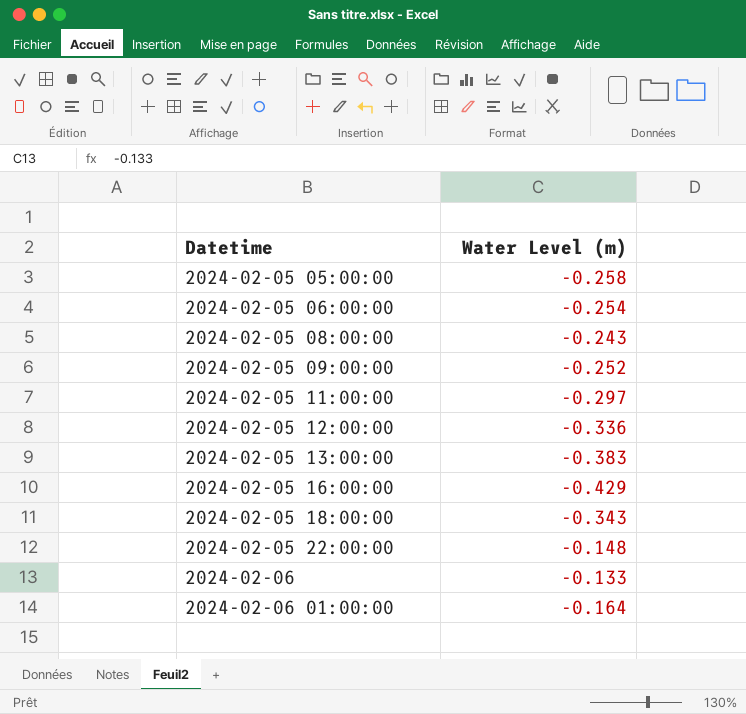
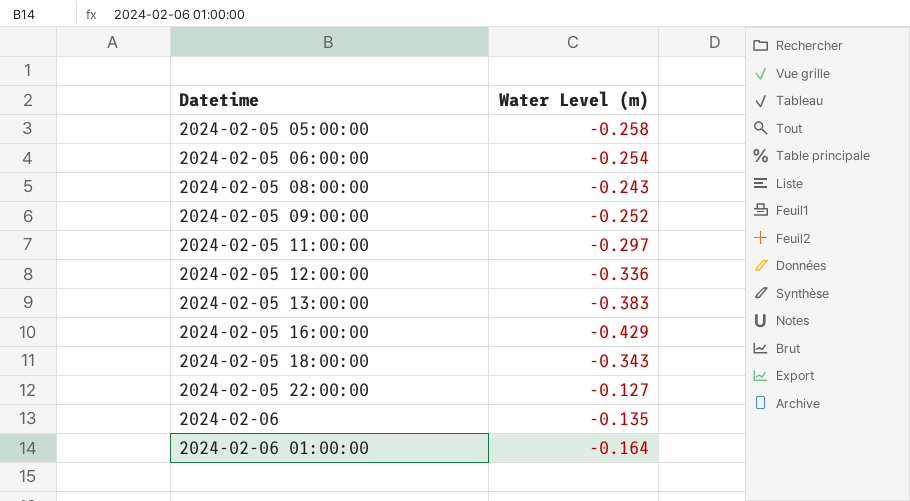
2024-02-05 22:00:00 | Water Level (m): -0.148 -> -0.127
2024-02-06 | Water Level (m): -0.133 -> -0.135

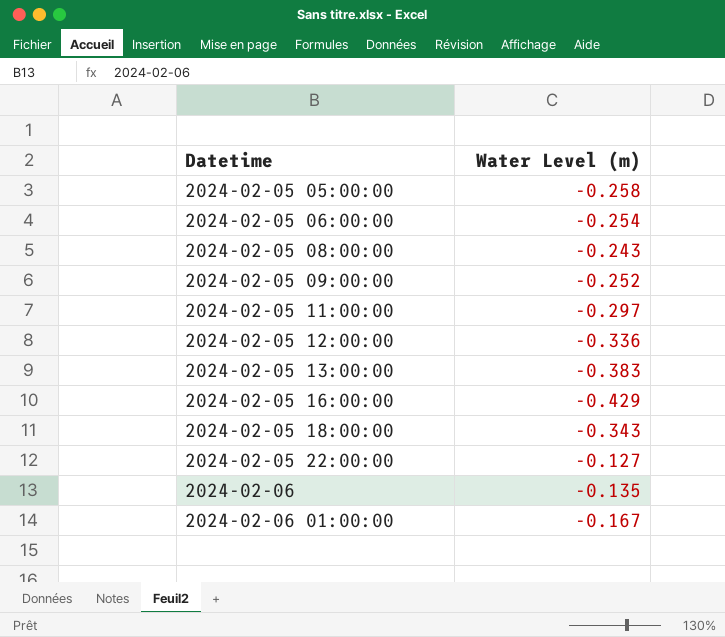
2024-02-06 01:00:00 | Water Level (m): -0.164 -> -0.167

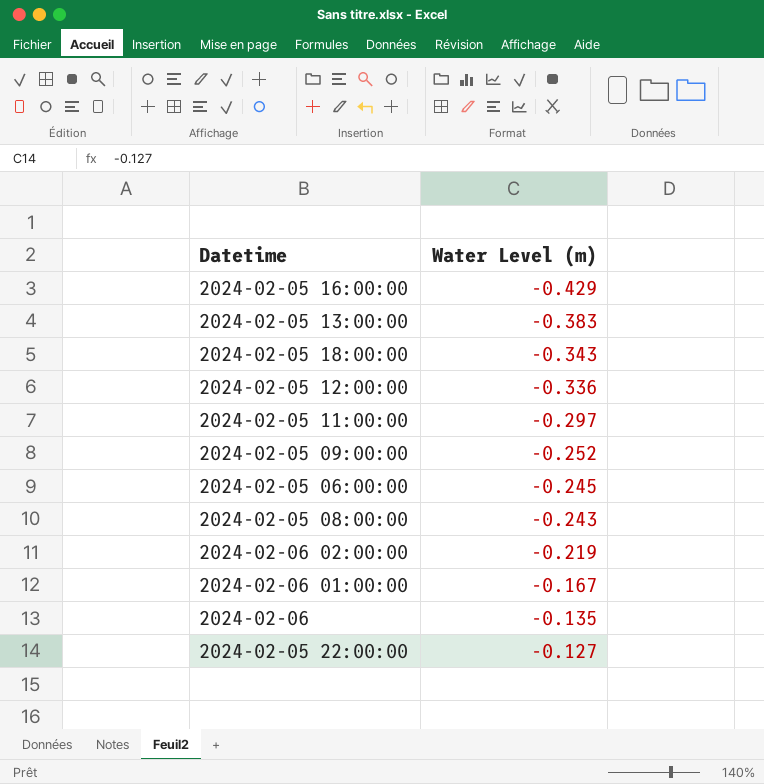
row order: Datetime ascending -> Water Level (m) ascending
row 2024-02-05 05:00:00: -0.258 -> none
2024-02-05 06:00:00 | Water Level (m): -0.254 -> -0.245
row 2024-02-06 02:00:00: none -> -0.219

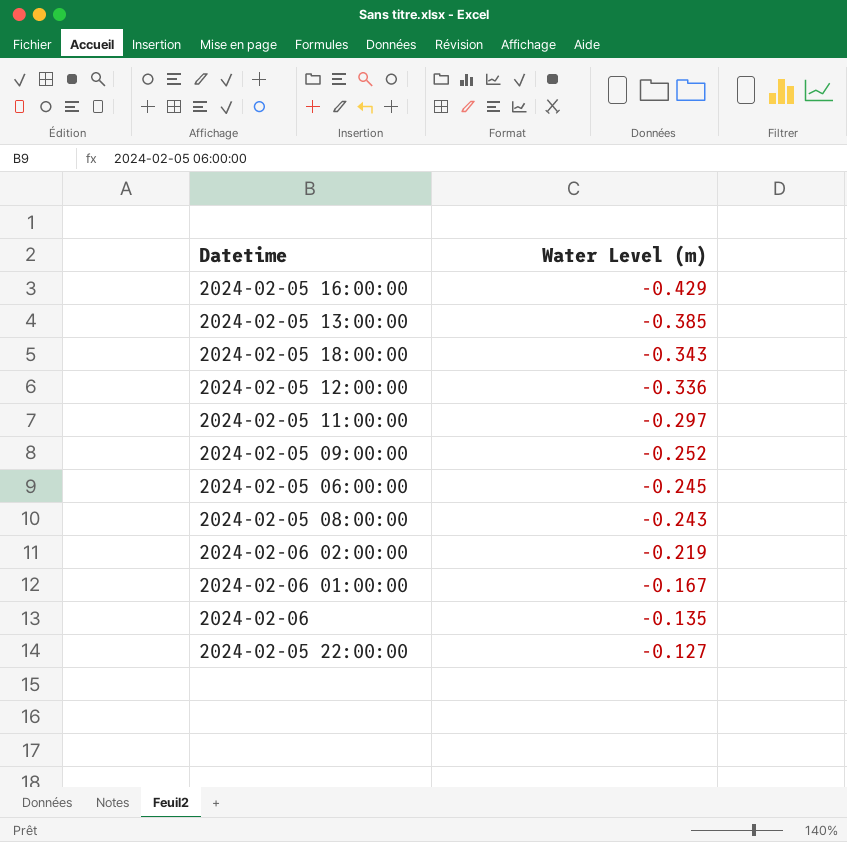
2024-02-05 13:00:00 | Water Level (m): -0.383 -> -0.385

